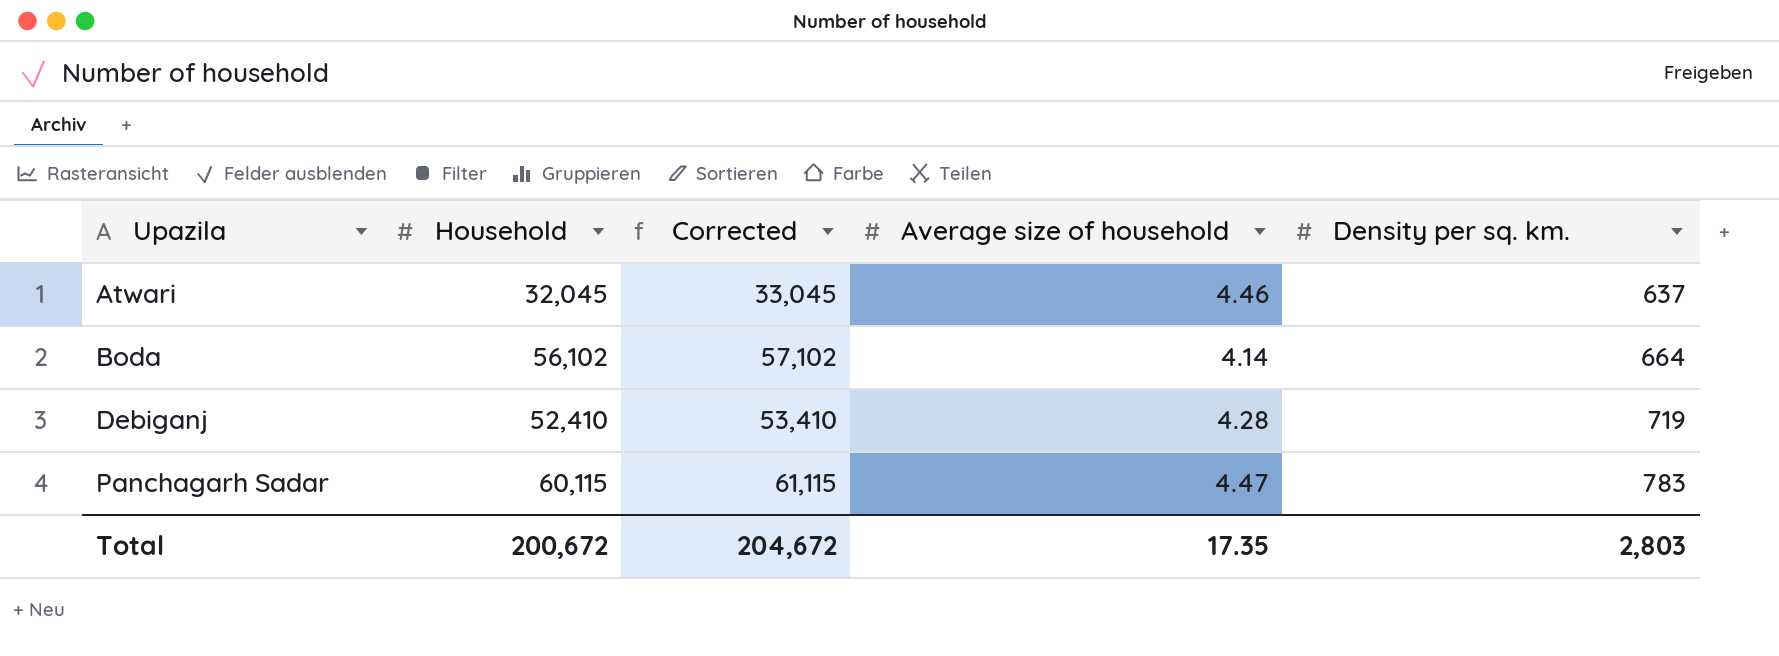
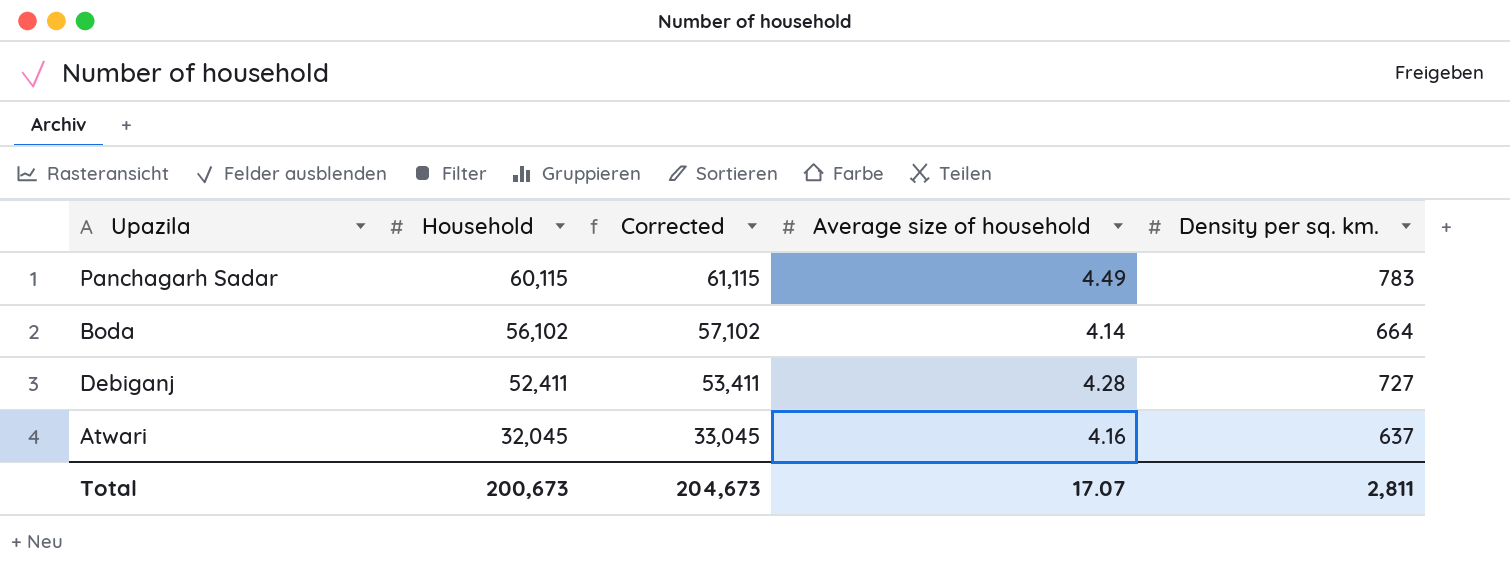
row order: Upazila ascending -> Household descending
Panchagarh Sadar | Average size of household: 4.47 -> 4.49
Debiganj | Household: 52,410 -> 52,411
Debiganj | Corrected: 53,410 -> 53,411
Debiganj | Density per sq. km.: 719 -> 727
Atwari | Average size of household: 4.46 -> 4.16
Total | Household: 200,672 -> 200,673
Total | Corrected: 204,672 -> 204,673
Total | Average size of household: 17.35 -> 17.07
Total | Density per sq. km.: 2,803 -> 2,811

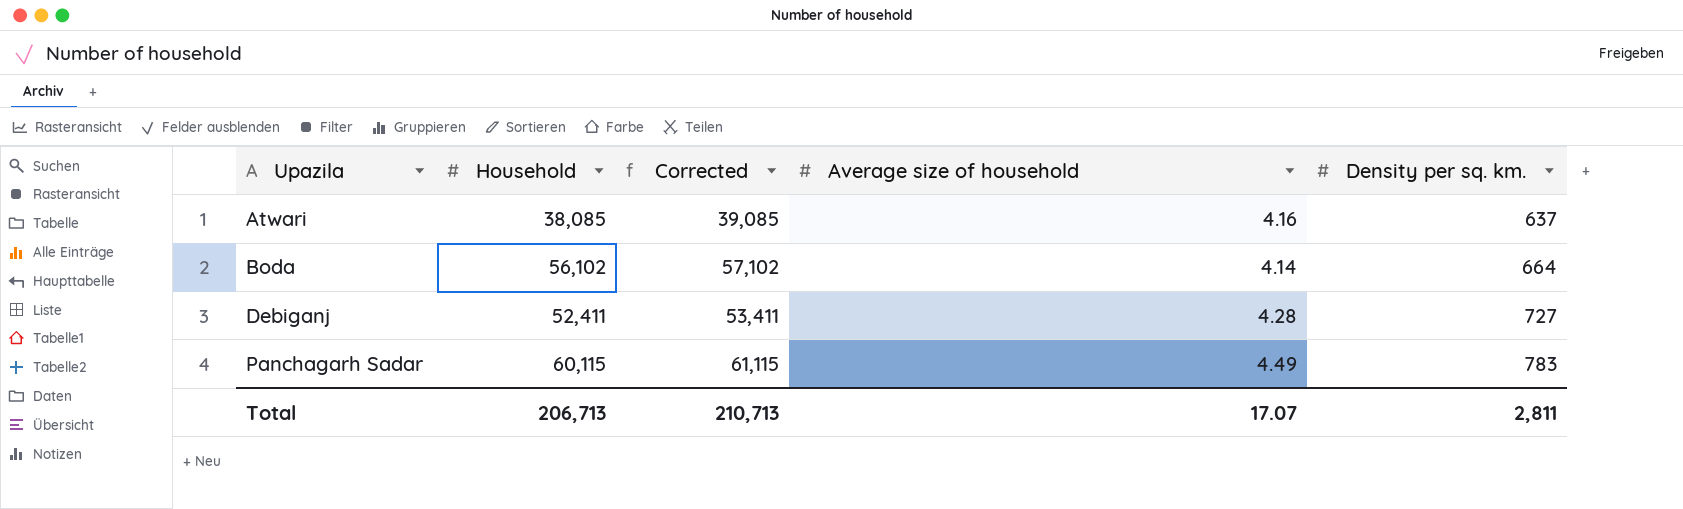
row order: Household descending -> Upazila ascending
Atwari | Household: 32,045 -> 38,085
Atwari | Corrected: 33,045 -> 39,085
Total | Household: 200,673 -> 206,713
Total | Corrected: 204,673 -> 210,713

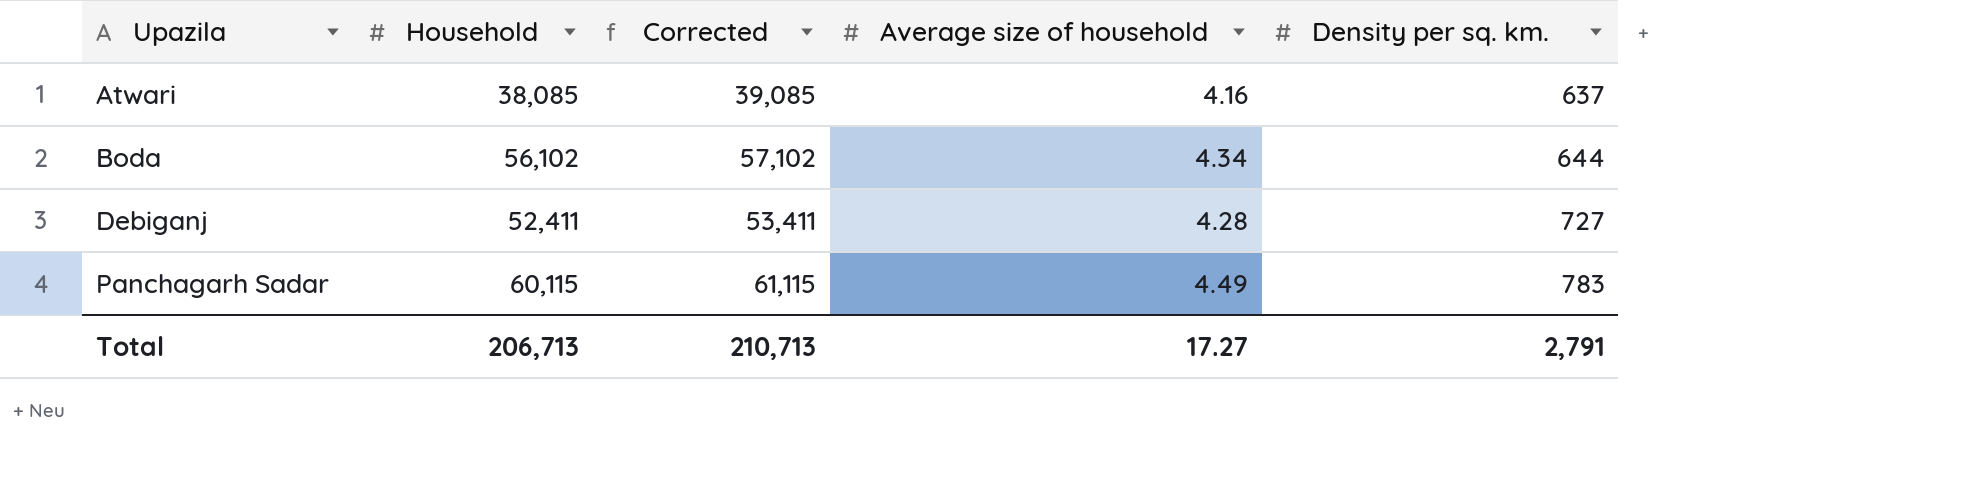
Boda | Average size of household: 4.14 -> 4.34
Boda | Density per sq. km.: 664 -> 644
Total | Average size of household: 17.07 -> 17.27
Total | Density per sq. km.: 2,811 -> 2,791

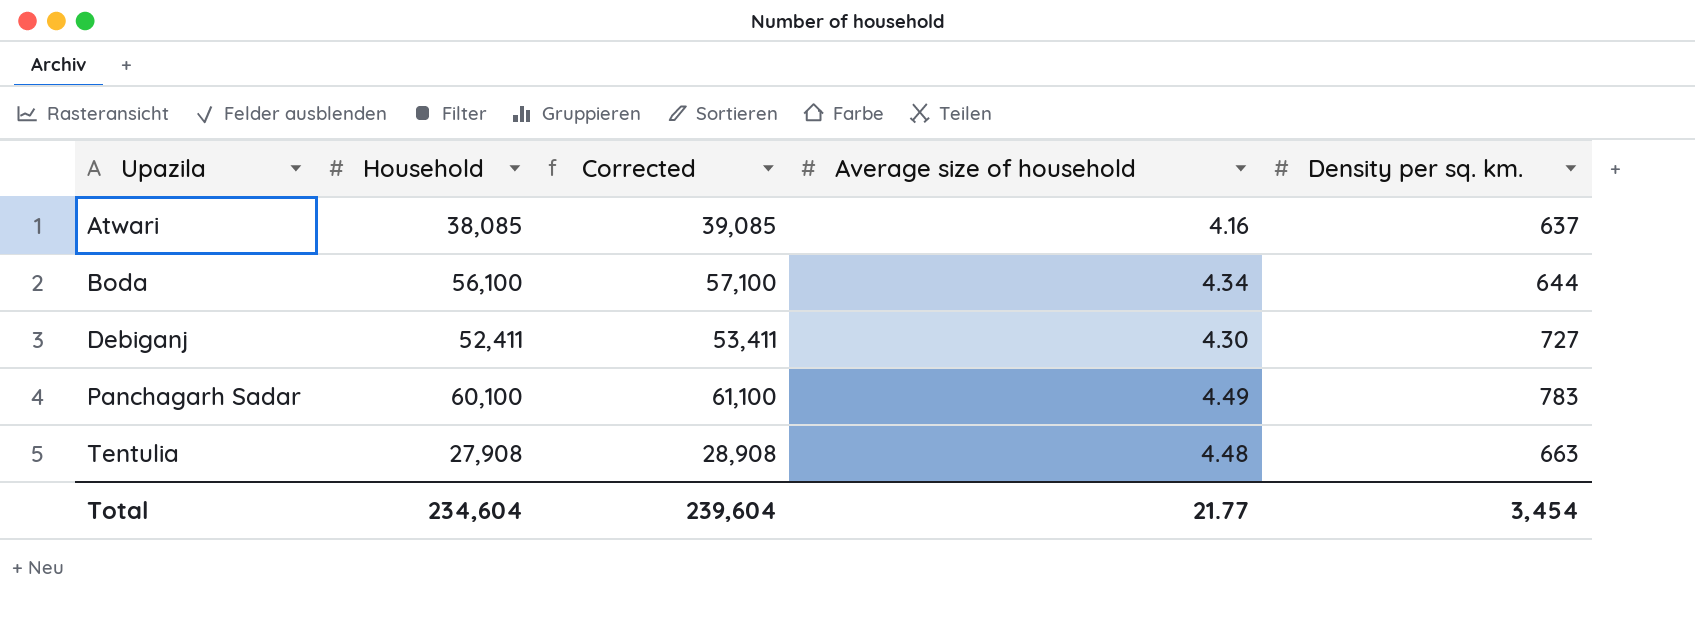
Boda | Household: 56,102 -> 56,100
Boda | Corrected: 57,102 -> 57,100
Debiganj | Average size of household: 4.28 -> 4.30
Panchagarh Sadar | Household: 60,115 -> 60,100
Panchagarh Sadar | Corrected: 61,115 -> 61,100
row Tentulia: none -> 27,908 | 28,908 | 4.48 | 663
Total | Household: 206,713 -> 234,604
Total | Corrected: 210,713 -> 239,604
Total | Average size of household: 17.27 -> 21.77
Total | Density per sq. km.: 2,791 -> 3,454

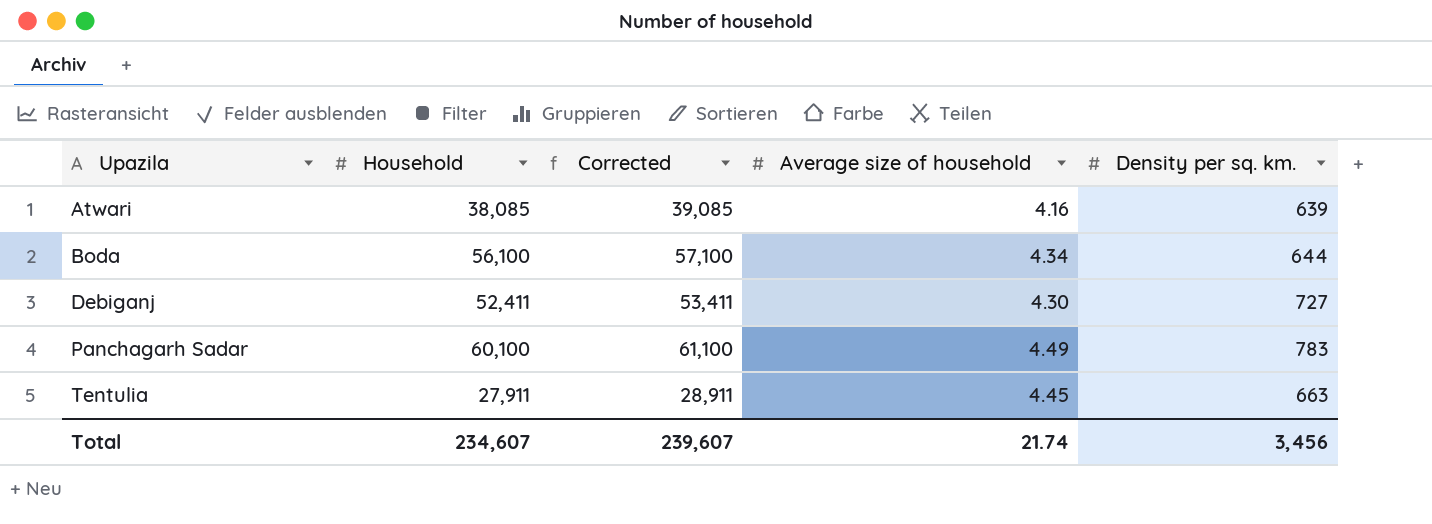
Atwari | Density per sq. km.: 637 -> 639
Tentulia | Household: 27,908 -> 27,911
Tentulia | Corrected: 28,908 -> 28,911
Tentulia | Average size of household: 4.48 -> 4.45
Total | Household: 234,604 -> 234,607
Total | Corrected: 239,604 -> 239,607
Total | Average size of household: 21.77 -> 21.74
Total | Density per sq. km.: 3,454 -> 3,456

